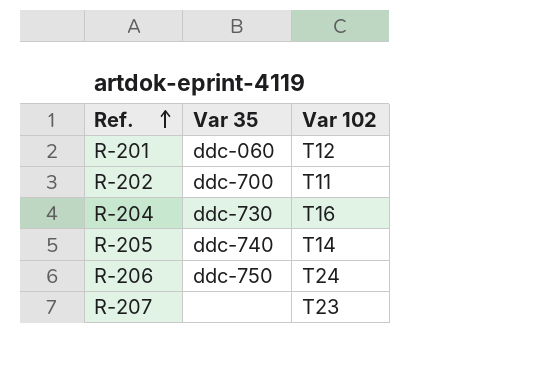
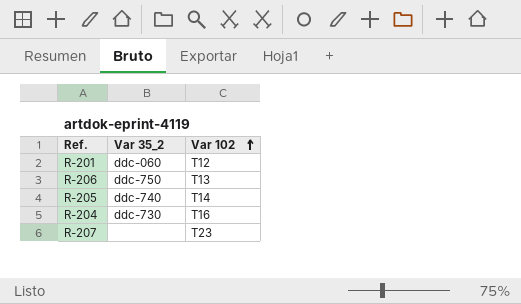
row order: Ref. ascending -> Var 102 ascending
column name: Var 35 -> Var 35_2
row R-202: ddc-700 | T11 -> none
R-206 | Var 102: T24 -> T13

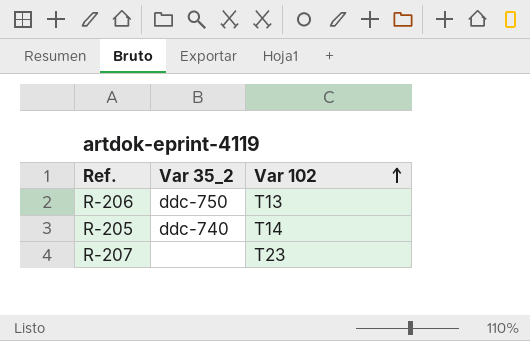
row R-201: ddc-060 | T12 -> none
row R-204: ddc-730 | T16 -> none

